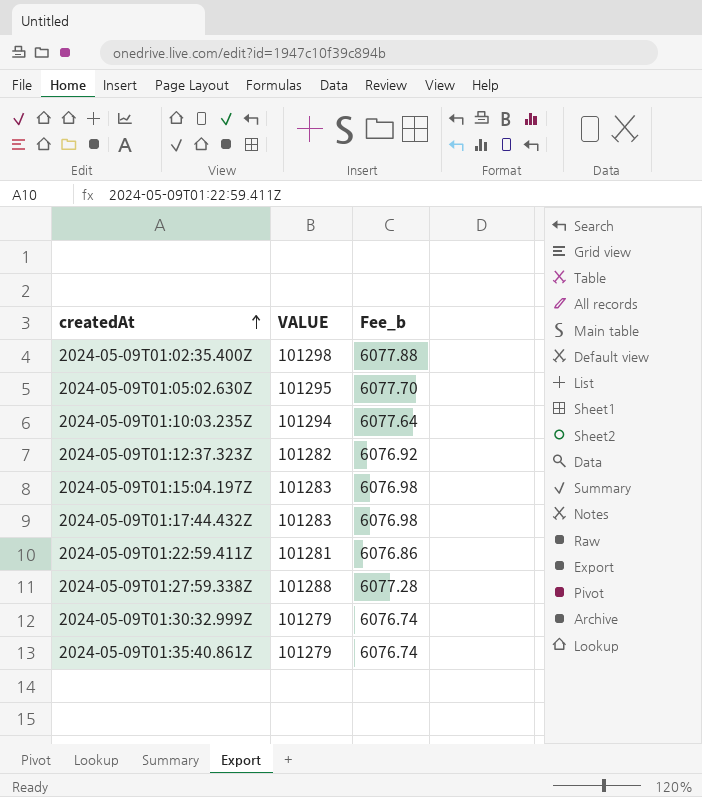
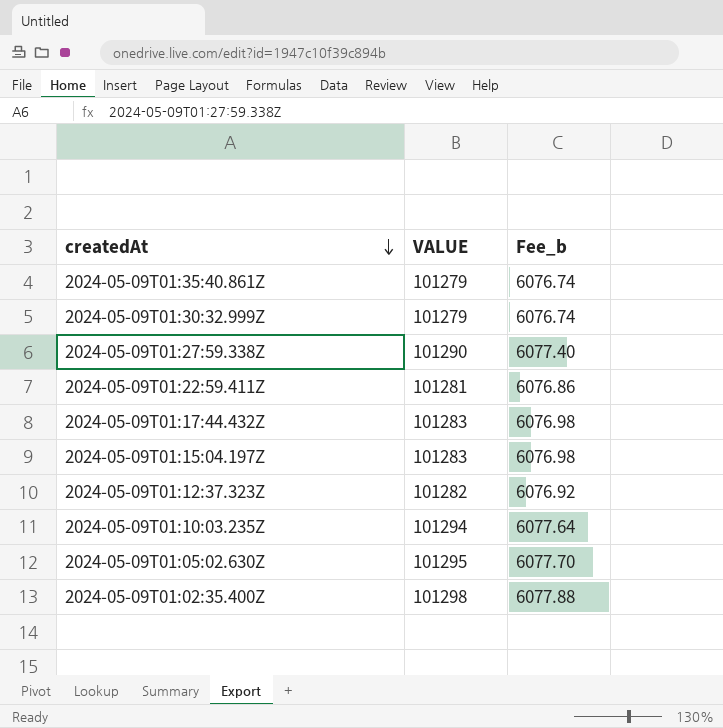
row order: createdAt ascending -> createdAt descending
2024-05-09T01:27:59.338Z | VALUE: 101288 -> 101290
2024-05-09T01:27:59.338Z | Fee_b: 6077.28 -> 6077.40

